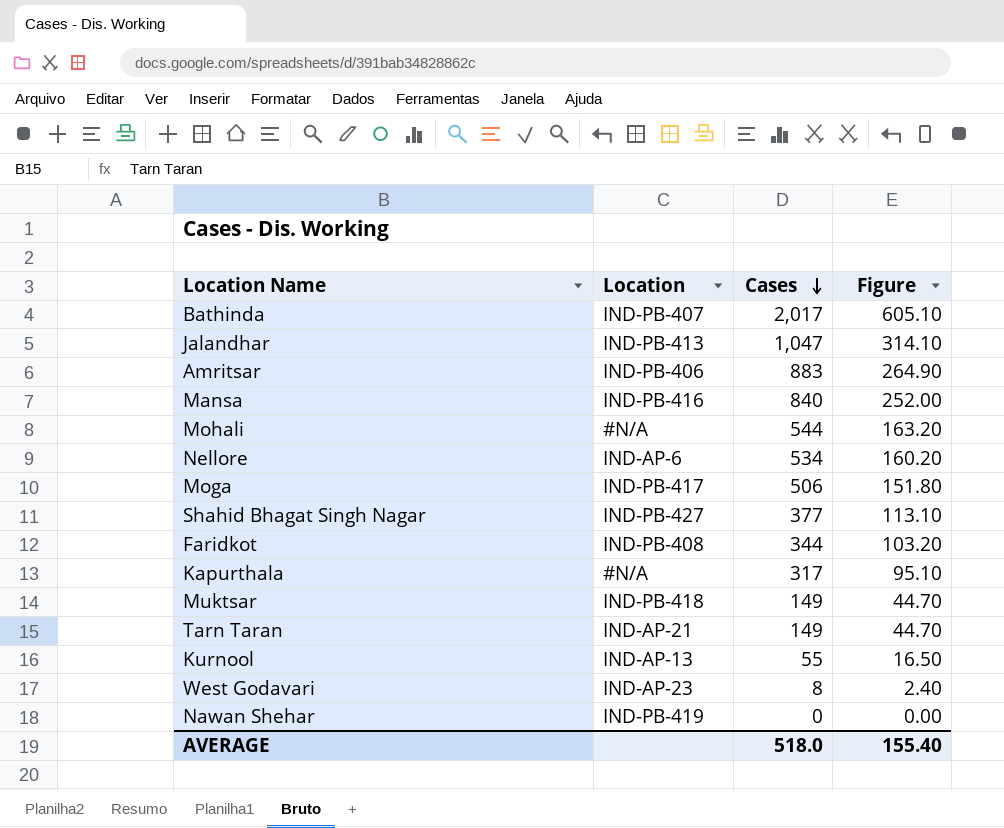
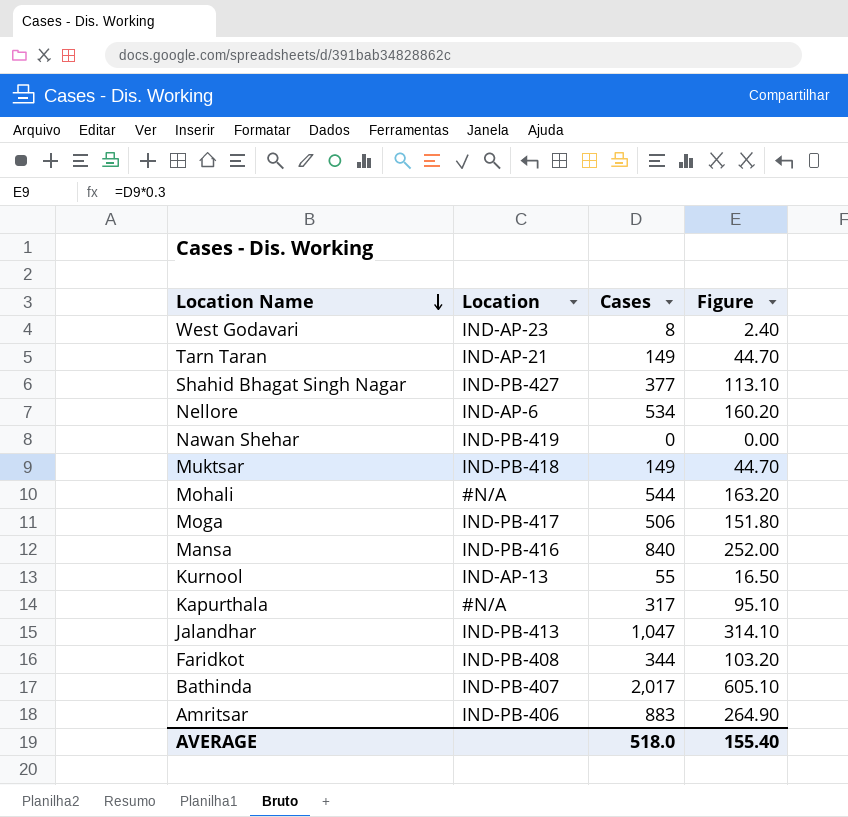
row order: Cases descending -> Location Name descending

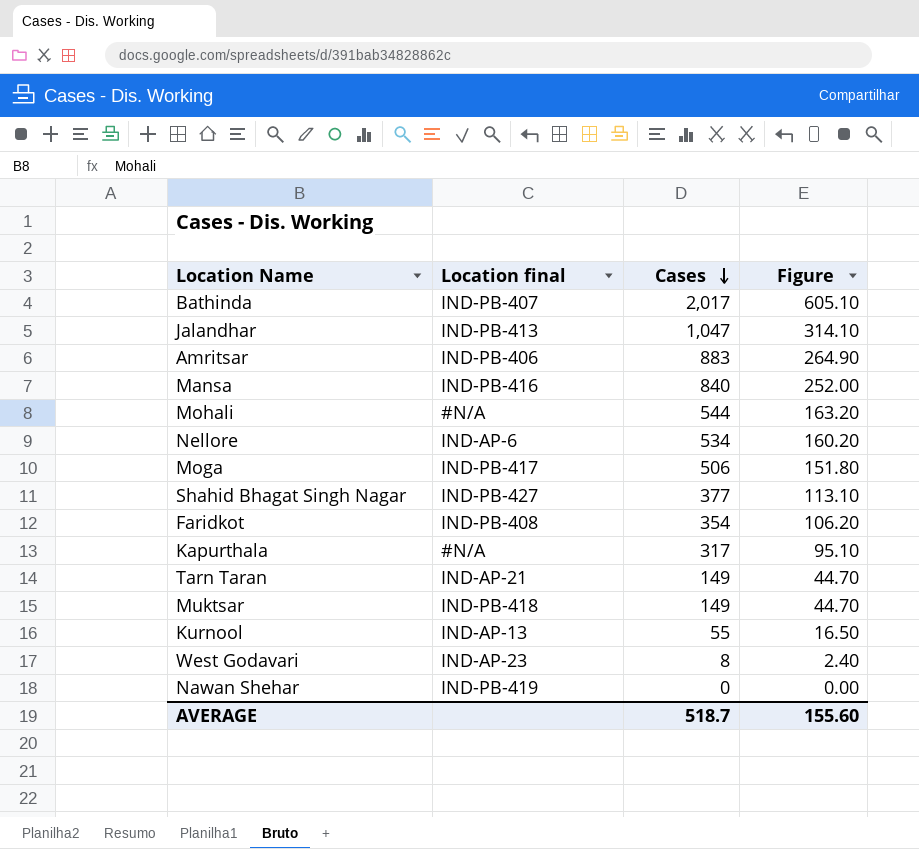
row order: Location Name descending -> Cases descending
column name: Location -> Location final
Faridkot | Cases: 344 -> 354
Faridkot | Figure: 103.20 -> 106.20
AVERAGE | Cases: 518.0 -> 518.7
AVERAGE | Figure: 155.40 -> 155.60

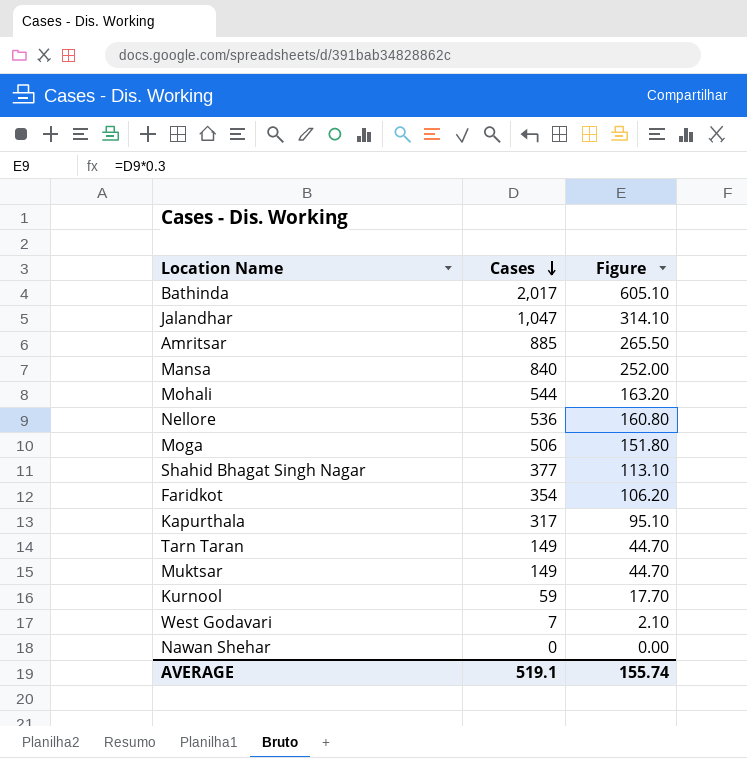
column Location final | position: 2 -> none
Amritsar | Cases: 883 -> 885
Amritsar | Figure: 264.90 -> 265.50
Nellore | Cases: 534 -> 536
Nellore | Figure: 160.20 -> 160.80
Kurnool | Cases: 55 -> 59
Kurnool | Figure: 16.50 -> 17.70
West Godavari | Cases: 8 -> 7
West Godavari | Figure: 2.40 -> 2.10
AVERAGE | Cases: 518.7 -> 519.1
AVERAGE | Figure: 155.60 -> 155.74

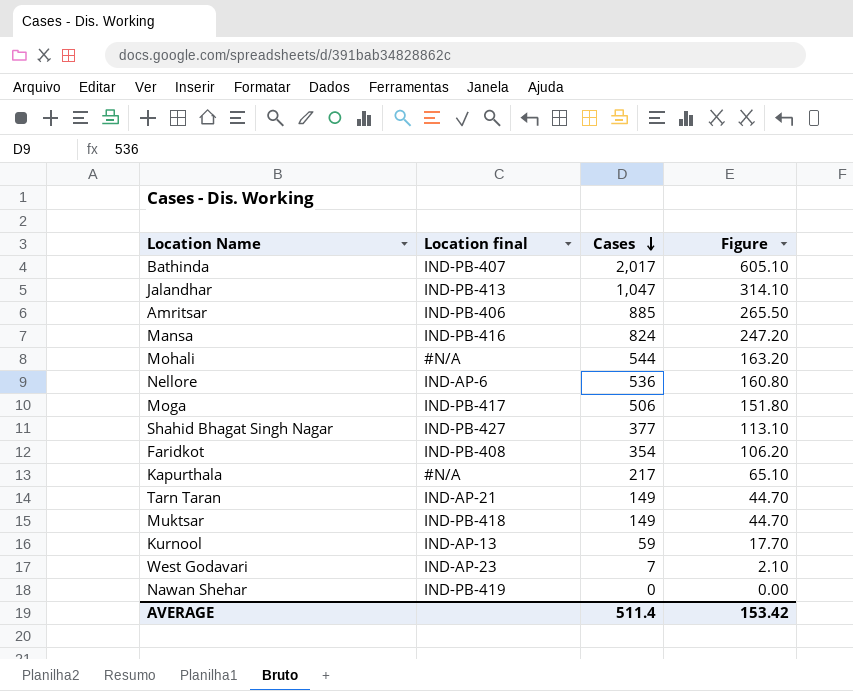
column Location final | position: none -> 2
Mansa | Cases: 840 -> 824
Mansa | Figure: 252.00 -> 247.20
Kapurthala | Cases: 317 -> 217
Kapurthala | Figure: 95.10 -> 65.10
AVERAGE | Cases: 519.1 -> 511.4
AVERAGE | Figure: 155.74 -> 153.42

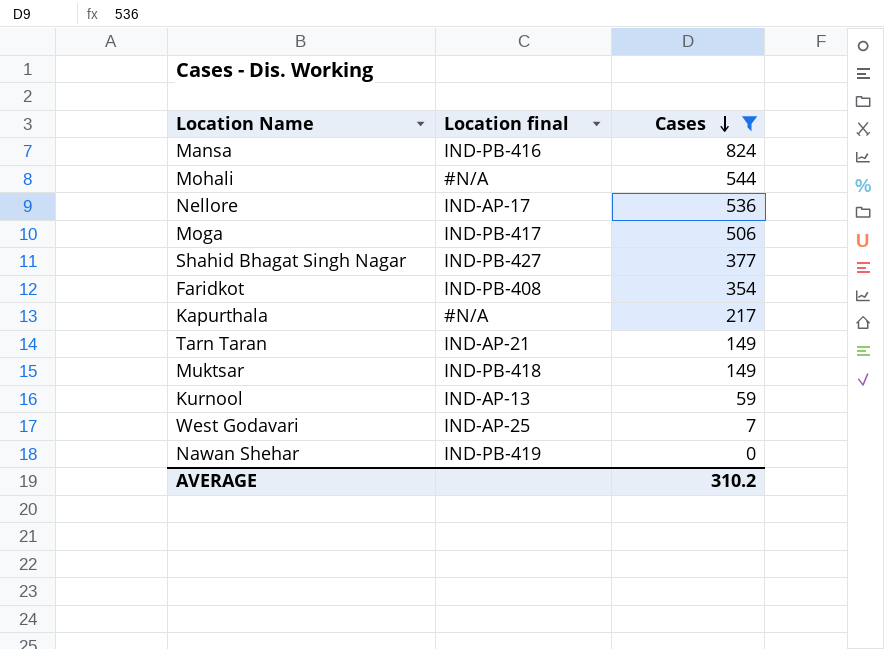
filter: none -> Cases <= 824
column Figure | formula: [Cases] * 0.3 -> none
Nellore | Location final: IND-AP-6 -> IND-AP-17
West Godavari | Location final: IND-AP-23 -> IND-AP-25
AVERAGE | Cases: 511.4 -> 310.2

